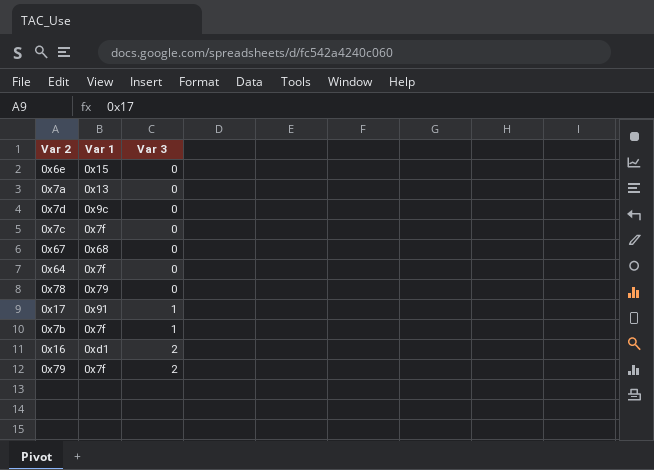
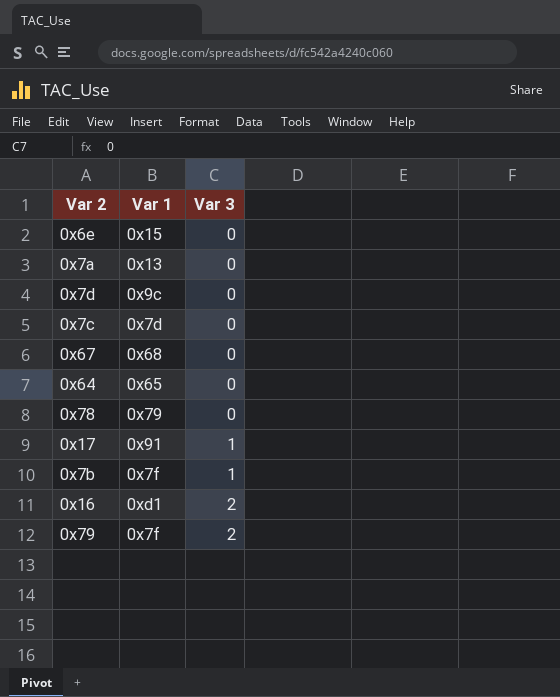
0x7c | Var 1: 0x7f -> 0x7d
0x64 | Var 1: 0x7f -> 0x65

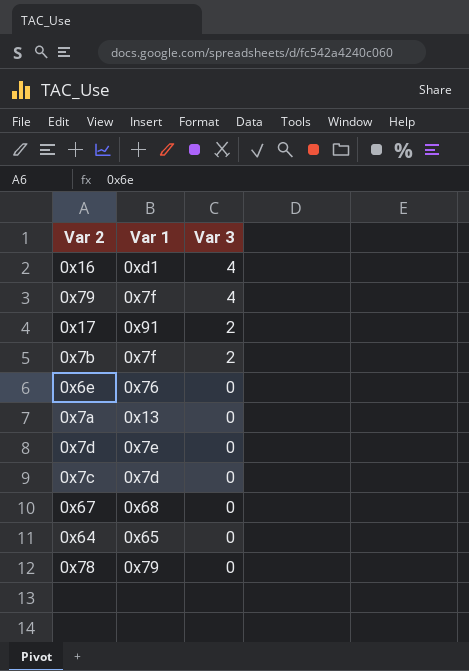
row order: Var 3 ascending -> Var 3 descending
0x16 | Var 3: 2 -> 4
0x79 | Var 3: 2 -> 4
0x17 | Var 3: 1 -> 2
0x7b | Var 3: 1 -> 2
0x6e | Var 1: 0x15 -> 0x76
0x7d | Var 1: 0x9c -> 0x7e

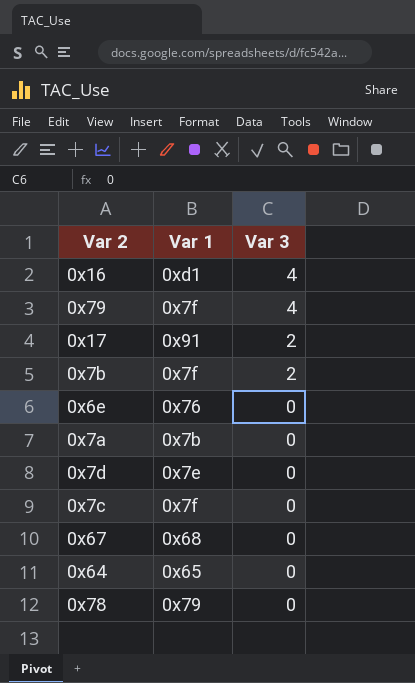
0x7a | Var 1: 0x13 -> 0x7b
0x7c | Var 1: 0x7d -> 0x7f

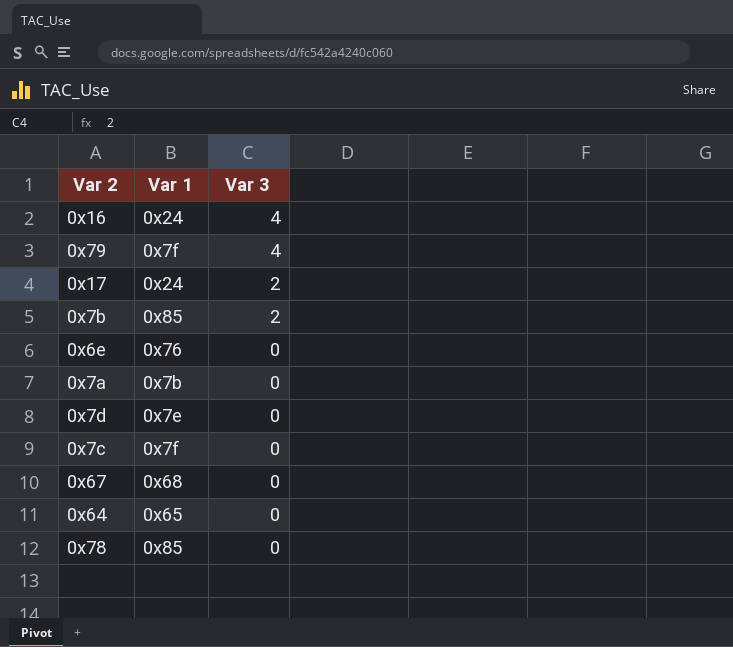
0x16 | Var 1: 0xd1 -> 0x24
0x17 | Var 1: 0x91 -> 0x24
0x7b | Var 1: 0x7f -> 0x85
0x78 | Var 1: 0x79 -> 0x85

